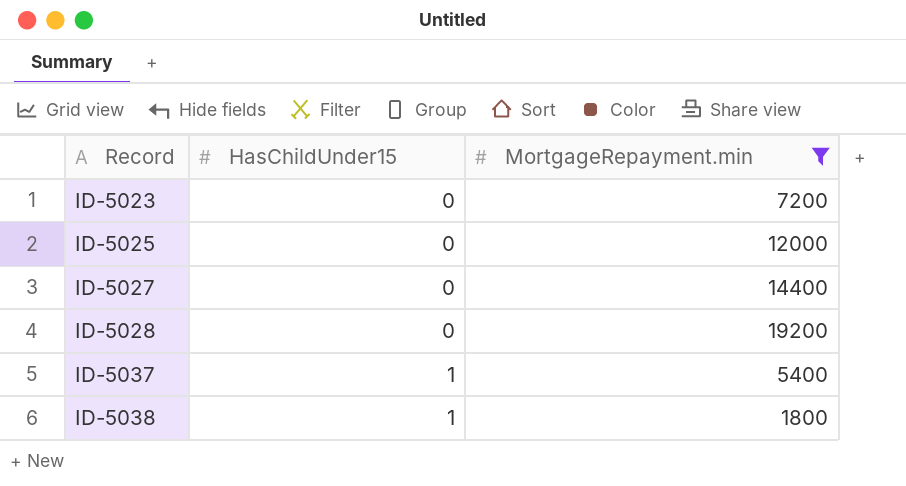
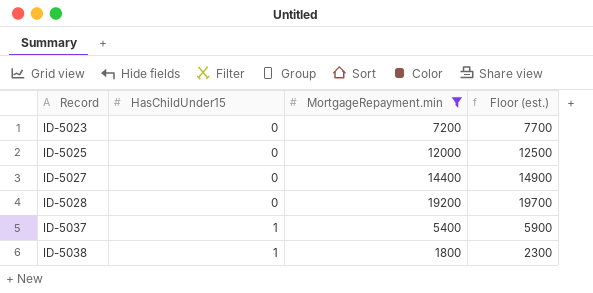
column Floor (est.) | formula: none -> [MortgageRepayment.min] + 500

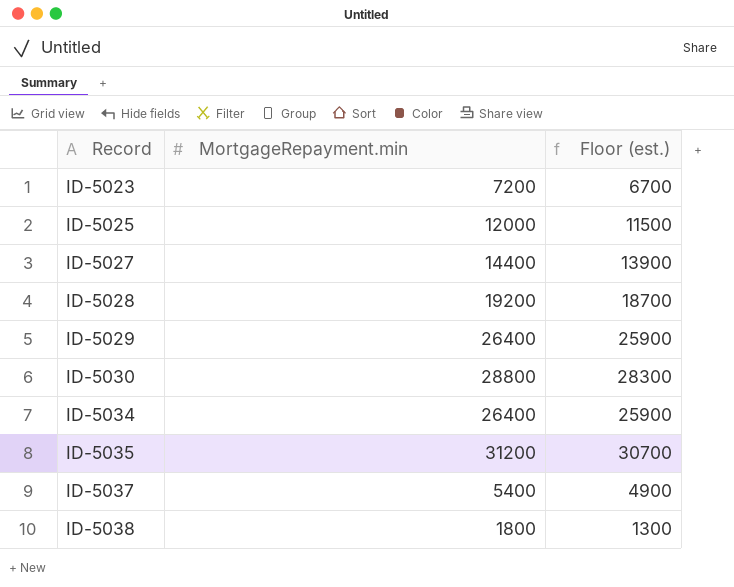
filter: MortgageRepayment.min <= 19200 -> none
column HasChildUnder15 | position: 2 -> none
column Floor (est.) | formula: [MortgageRepayment.min] + 500 -> [MortgageRepayment.min] - 500

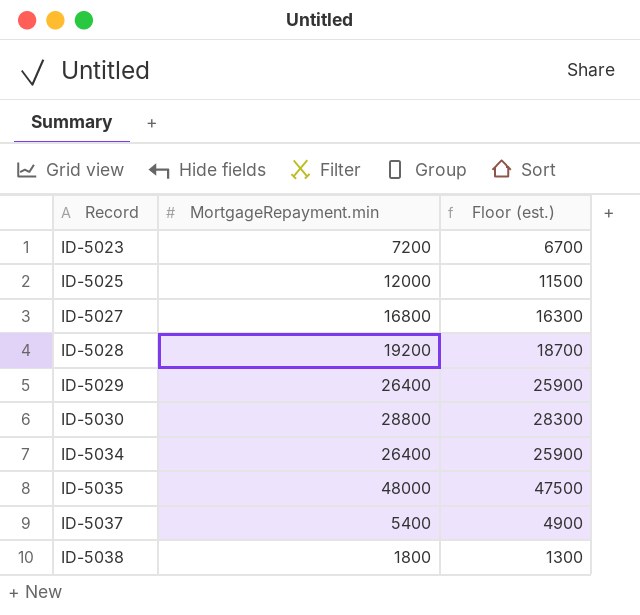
ID-5027 | MortgageRepayment.min: 14400 -> 16800
ID-5027 | Floor (est.): 13900 -> 16300
ID-5035 | MortgageRepayment.min: 31200 -> 48000
ID-5035 | Floor (est.): 30700 -> 47500

